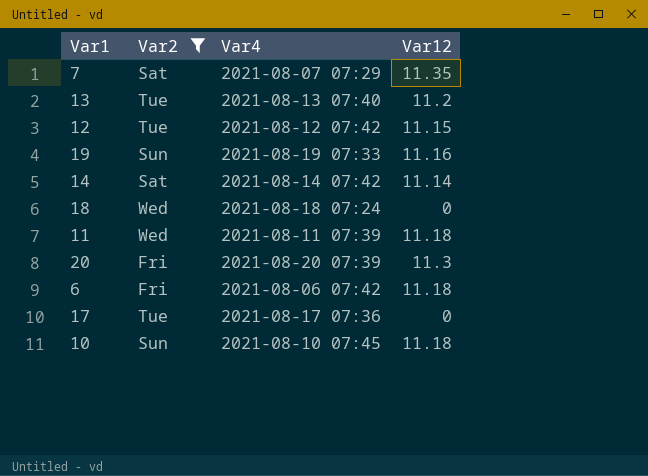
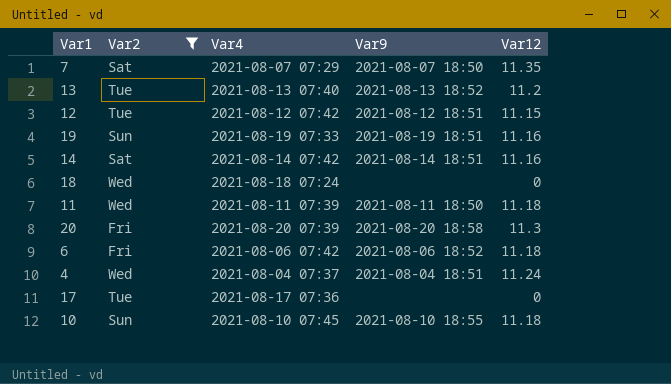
column Var9 | position: none -> 4
14 | Var12: 11.14 -> 11.16
row 4: none -> Wed | 2021-08-04 07:37 | 2021-08-04 18:51 | 11.24

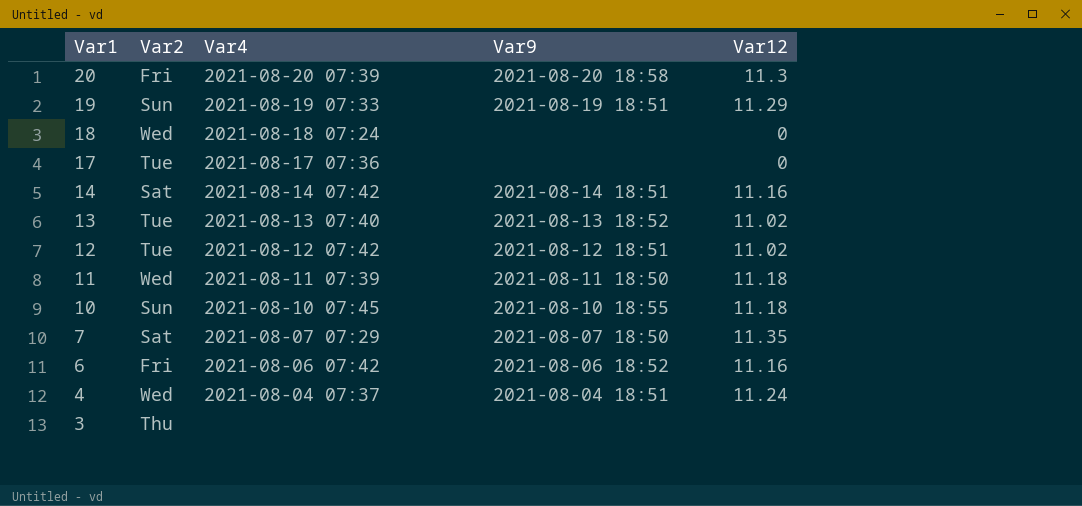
filter: Var2 != Thu -> none
row order: none -> Var1 descending
19 | Var12: 11.16 -> 11.29
13 | Var12: 11.2 -> 11.02
12 | Var12: 11.15 -> 11.02
6 | Var12: 11.18 -> 11.16

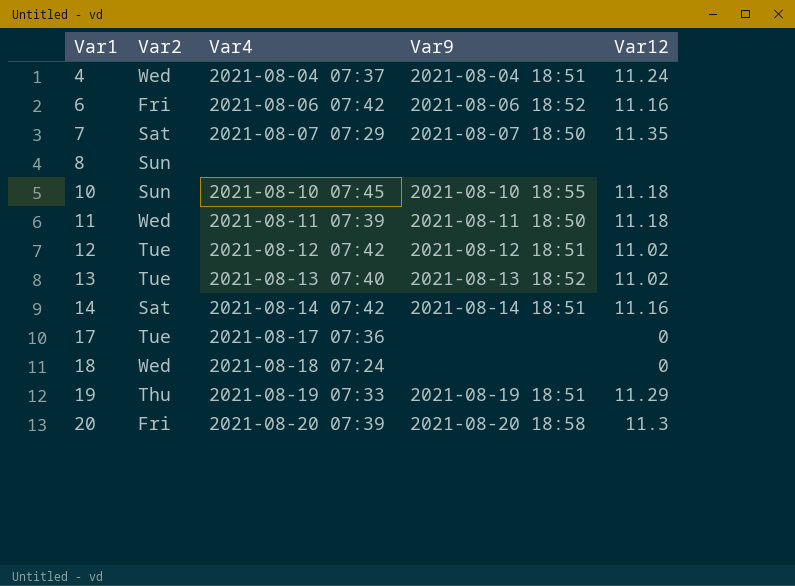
row order: Var1 descending -> Var1 ascending
row 3: Thu | none | none | none -> none
row 8: none -> Sun | none | none | none
19 | Var2: Sun -> Thu

